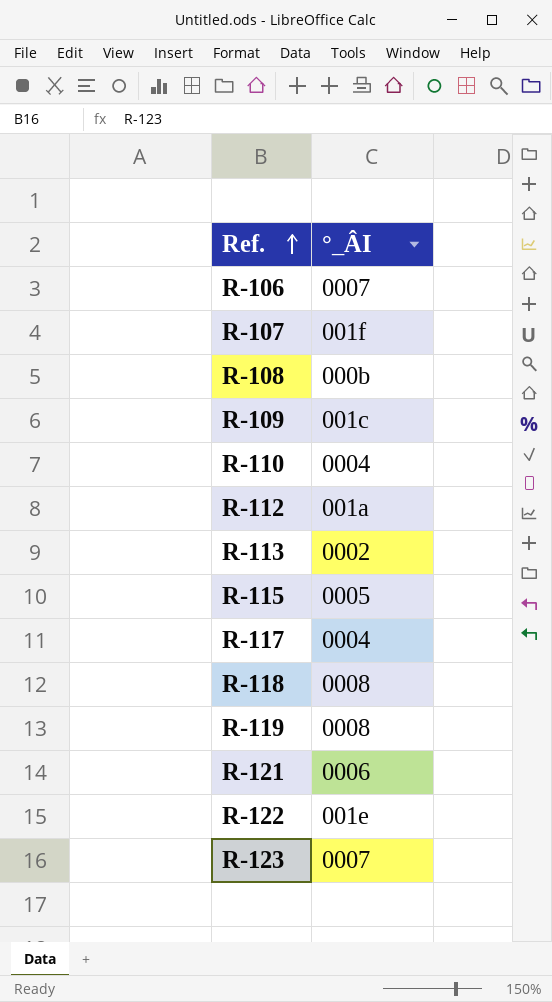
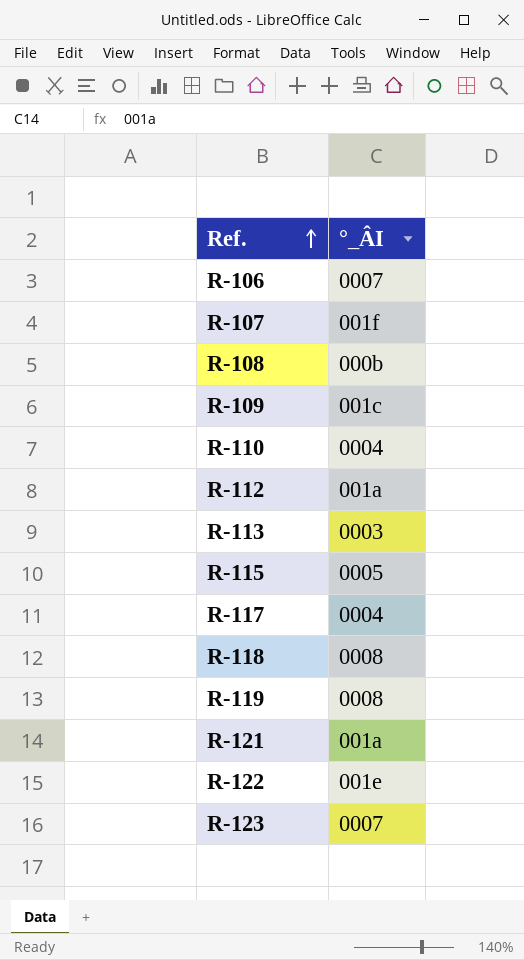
R-113 | °_ÂI: 0002 -> 0003
R-121 | °_ÂI: 0006 -> 001a

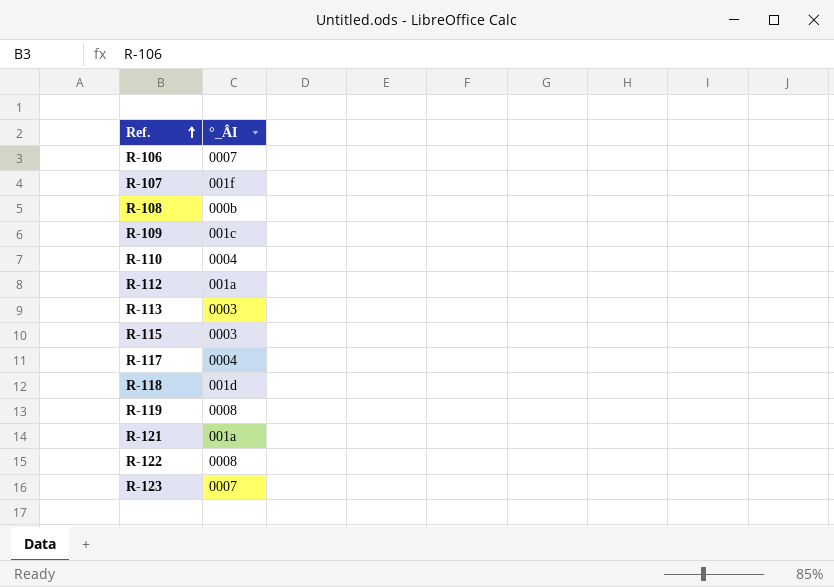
R-115 | °_ÂI: 0005 -> 0003
R-118 | °_ÂI: 0008 -> 001d
R-122 | °_ÂI: 001e -> 0008

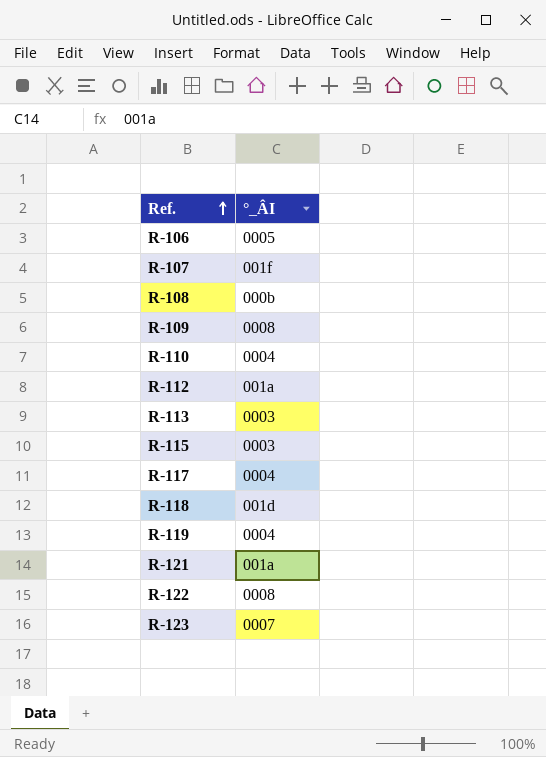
R-106 | °_ÂI: 0007 -> 0005
R-109 | °_ÂI: 001c -> 0008
R-119 | °_ÂI: 0008 -> 0004

